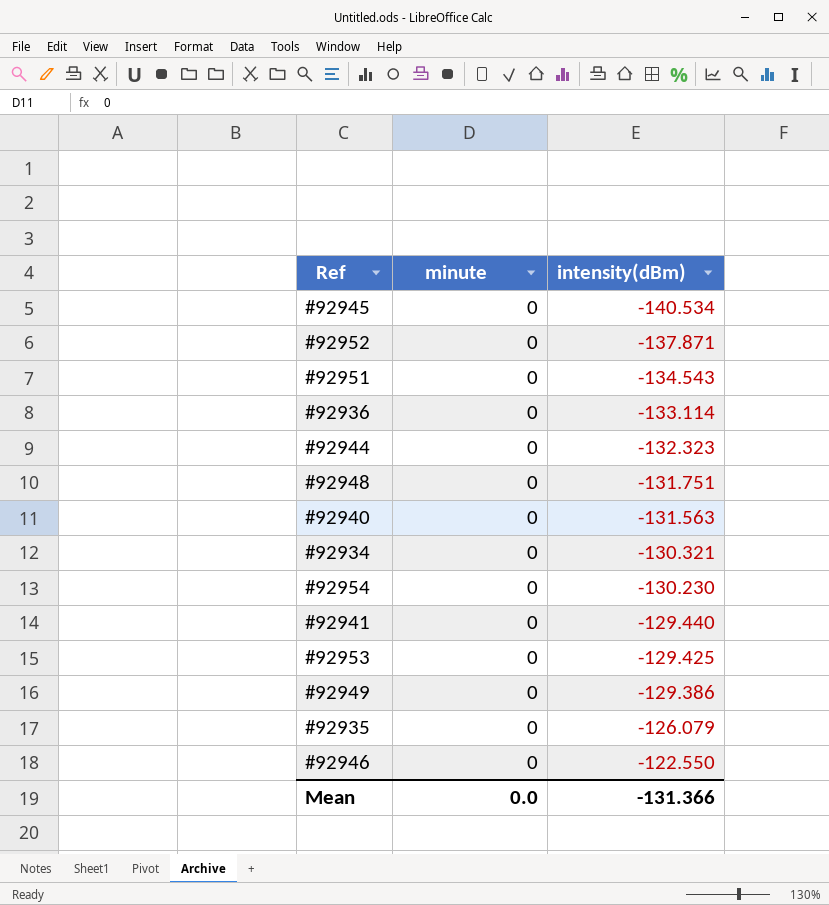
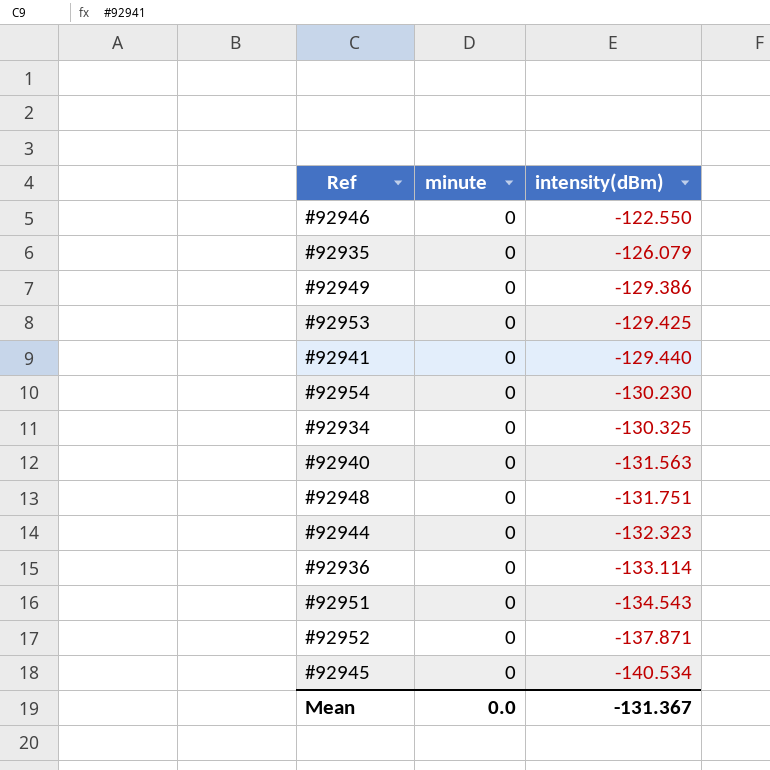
row order: intensity(dBm) ascending -> intensity(dBm) descending
#92934 | intensity(dBm): -130.321 -> -130.325
Mean | intensity(dBm): -131.366 -> -131.367

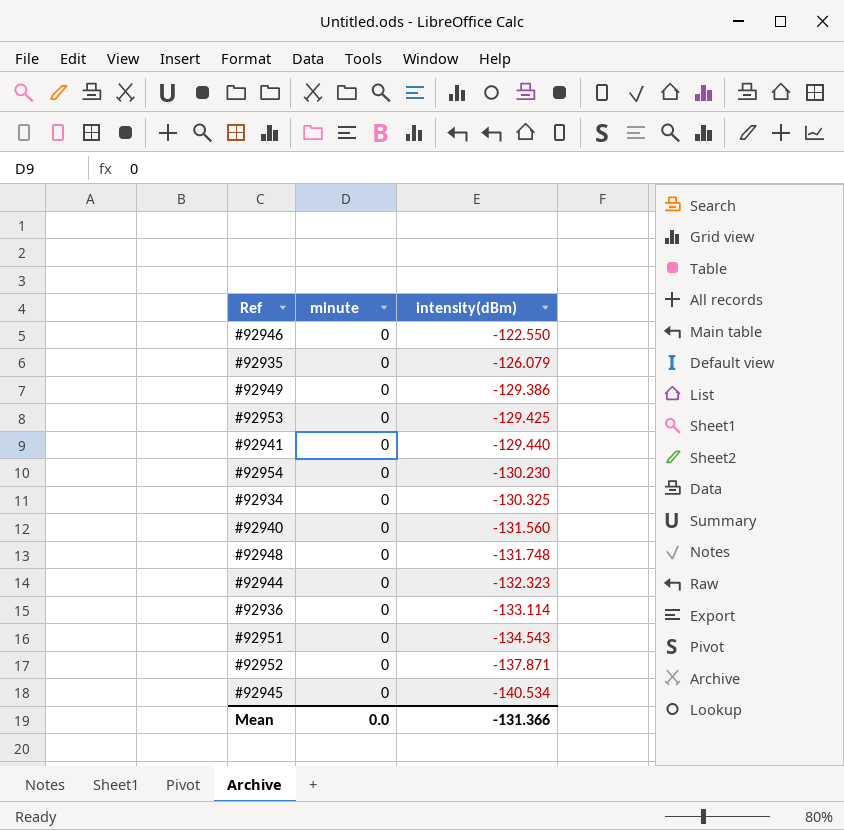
#92940 | intensity(dBm): -131.563 -> -131.560
#92948 | intensity(dBm): -131.751 -> -131.748
Mean | intensity(dBm): -131.367 -> -131.366

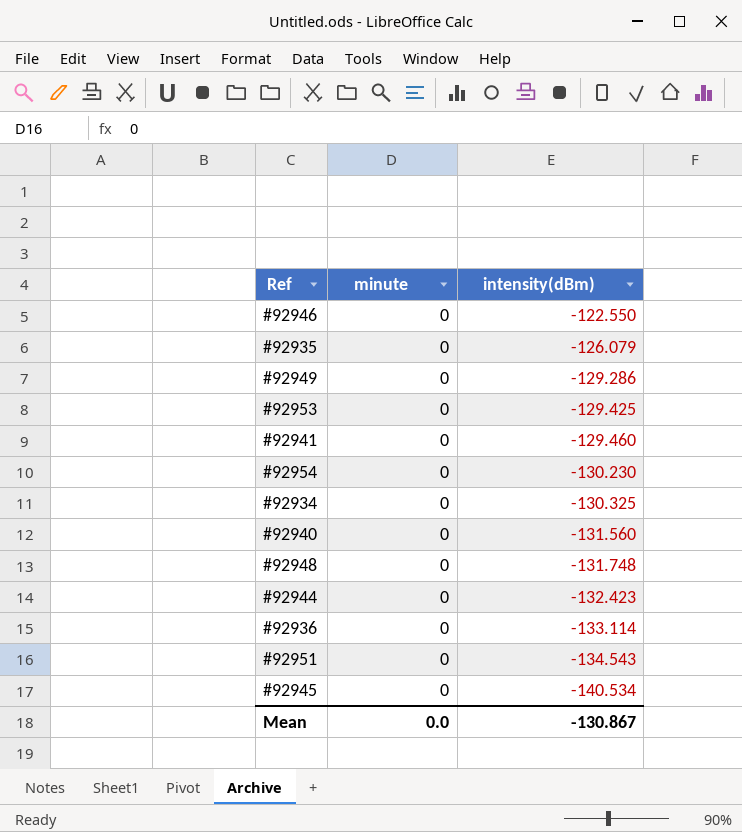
row #92952: 0 | -137.871 -> none
#92949 | intensity(dBm): -129.386 -> -129.286
#92941 | intensity(dBm): -129.440 -> -129.460
#92944 | intensity(dBm): -132.323 -> -132.423
Mean | intensity(dBm): -131.366 -> -130.867

